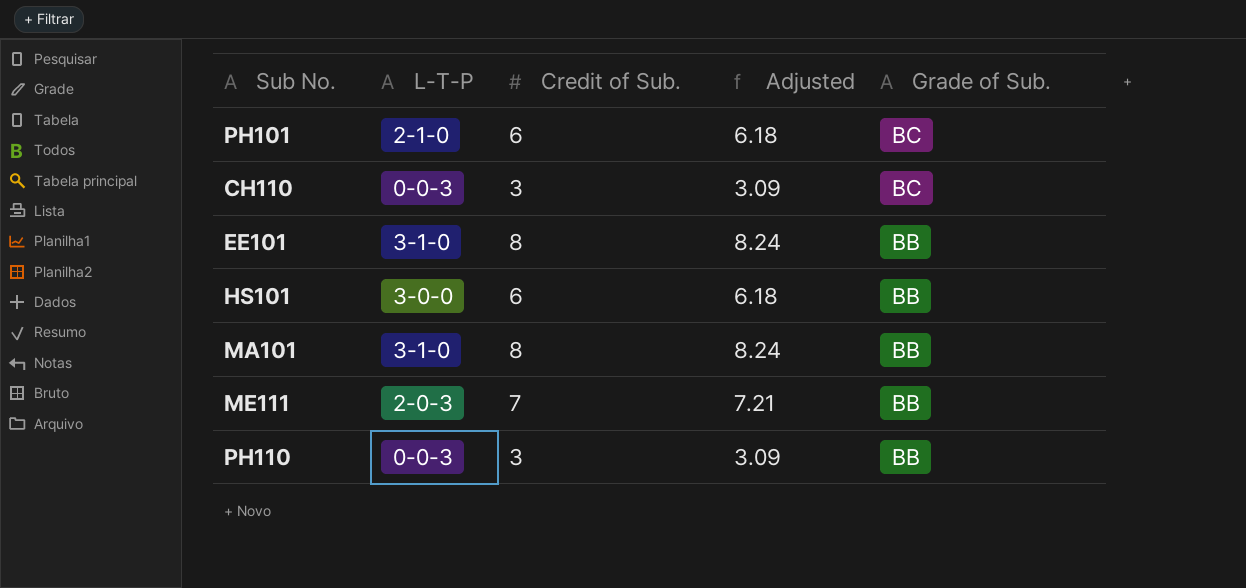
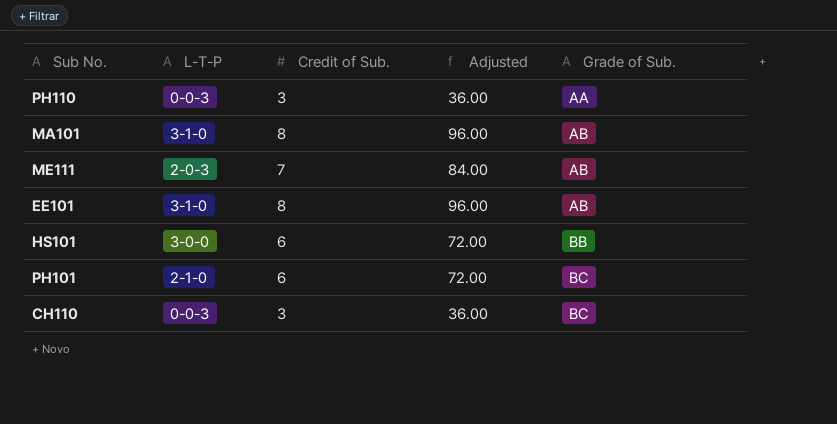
row order: Grade of Sub. descending -> Grade of Sub. ascending
column Adjusted | formula: [Credit of Sub.] * 1.03 -> [Credit of Sub.] * 12
PH110 | Grade of Sub.: BB -> AA
MA101 | Grade of Sub.: BB -> AB
ME111 | Grade of Sub.: BB -> AB
EE101 | Grade of Sub.: BB -> AB

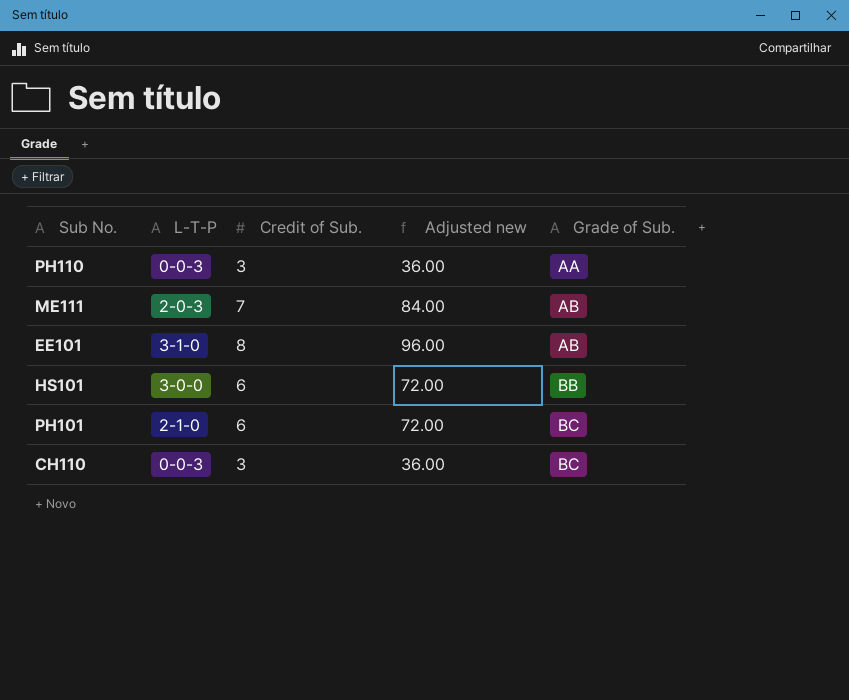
column name: Adjusted -> Adjusted new
row MA101: 3-1-0 | 8 | 96.00 | AB -> none

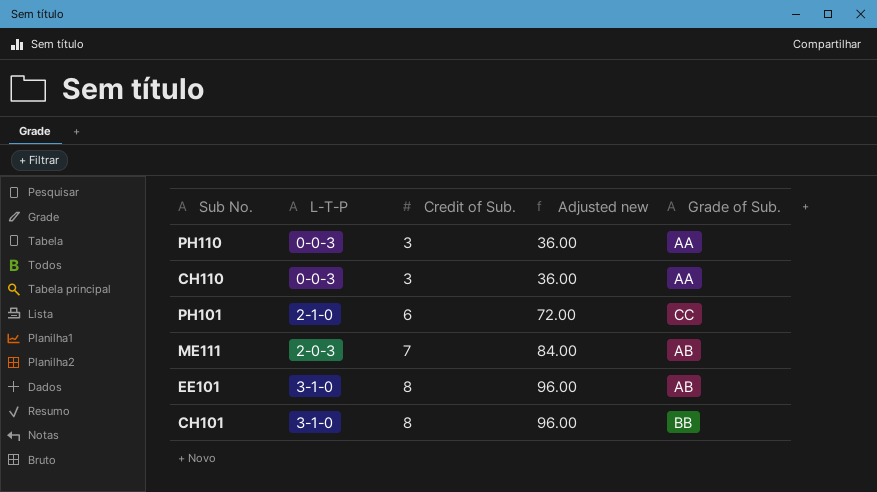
row order: Grade of Sub. ascending -> Credit of Sub. ascending
row HS101: 3-0-0 | 6 | 72.00 | BB -> none
CH110 | Grade of Sub.: BC -> AA
PH101 | Grade of Sub.: BC -> CC
row CH101: none -> 3-1-0 | 8 | 96.00 | BB

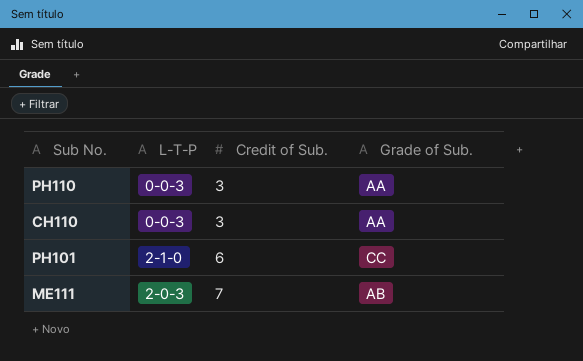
column Adjusted new | formula: [Credit of Sub.] * 12 -> none
row EE101: 3-1-0 | 8 | 96.00 | AB -> none
row CH101: 3-1-0 | 8 | 96.00 | BB -> none

